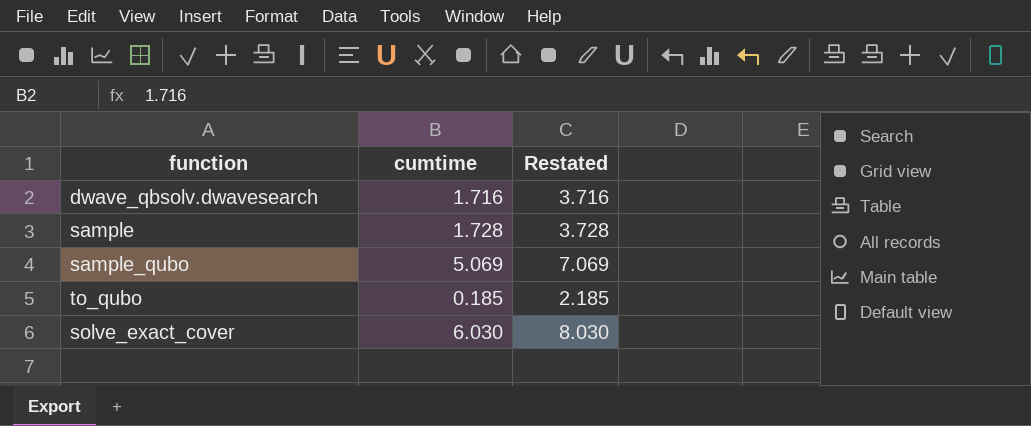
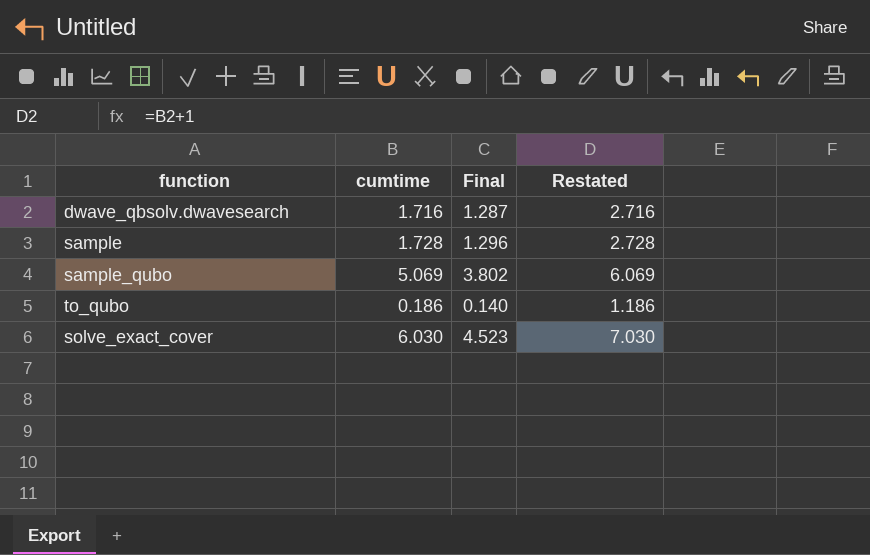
column Final | formula: none -> [cumtime] * 0.75
column Restated | formula: [cumtime] + 2 -> [cumtime] + 1
to_qubo | cumtime: 0.185 -> 0.186

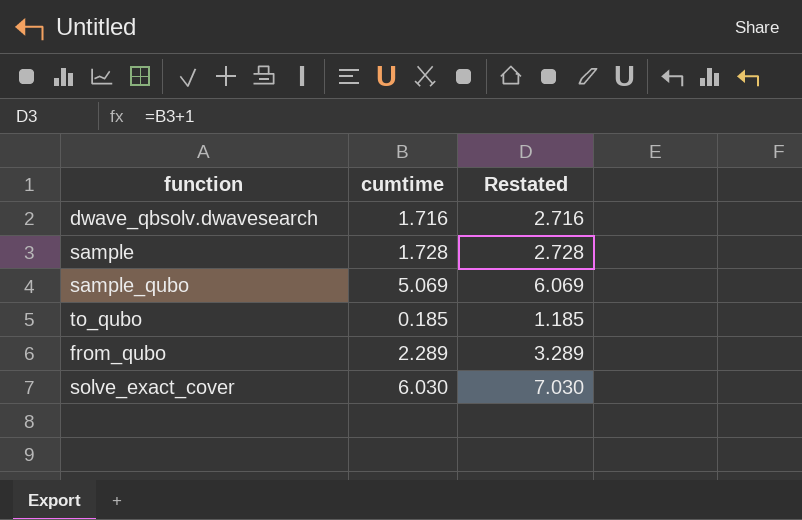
column Final | formula: [cumtime] * 0.75 -> none
to_qubo | cumtime: 0.186 -> 0.185
to_qubo | Restated: 1.186 -> 1.185
row from_qubo: none -> 2.289 | 3.289

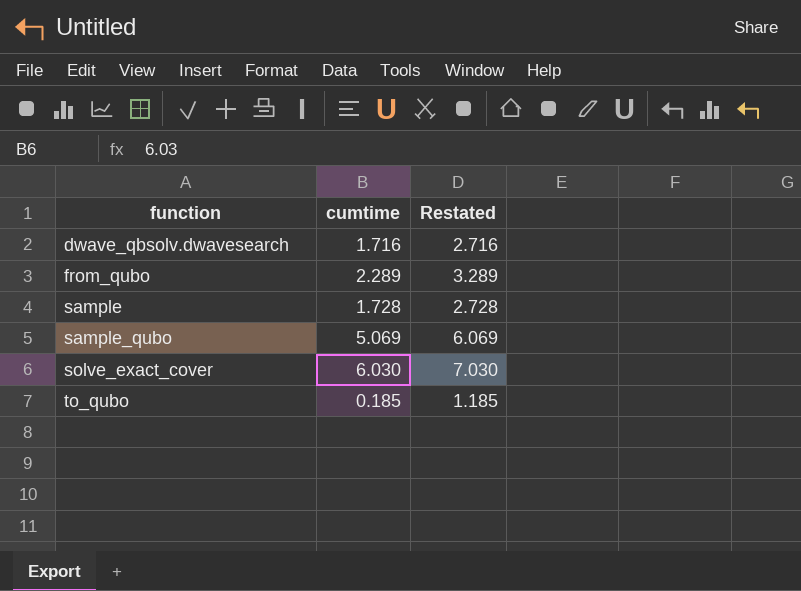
row order: none -> function ascending

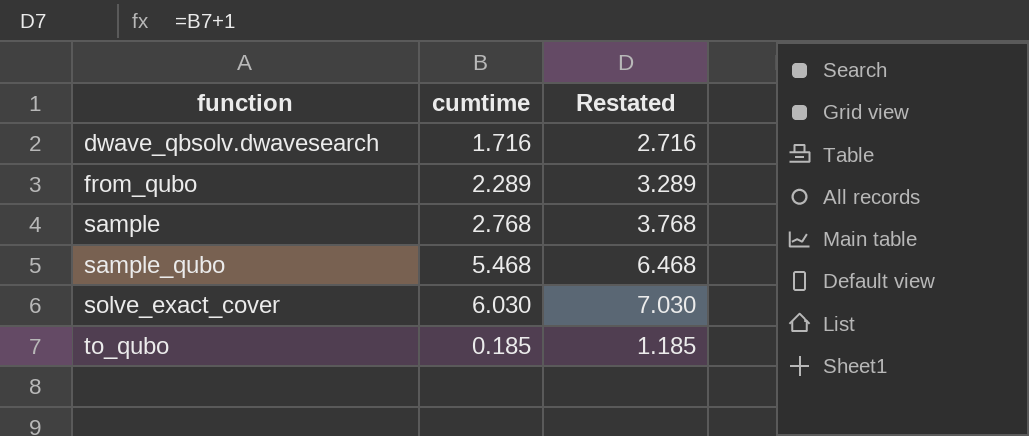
sample | cumtime: 1.728 -> 2.768
sample | Restated: 2.728 -> 3.768
sample_qubo | cumtime: 5.069 -> 5.468
sample_qubo | Restated: 6.069 -> 6.468

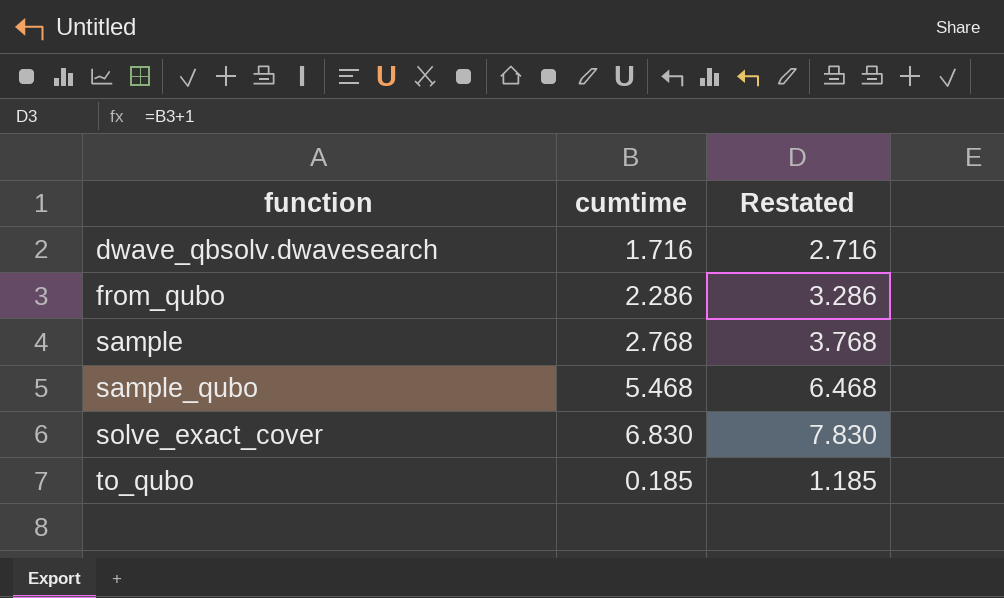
from_qubo | cumtime: 2.289 -> 2.286
from_qubo | Restated: 3.289 -> 3.286
solve_exact_cover | cumtime: 6.030 -> 6.830
solve_exact_cover | Restated: 7.030 -> 7.830

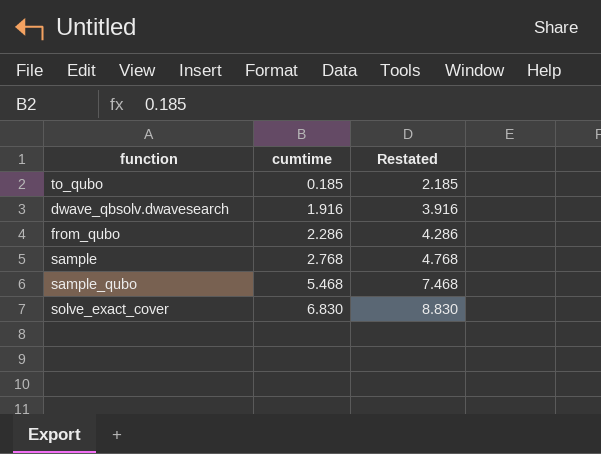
row order: function ascending -> cumtime ascending
column Restated | formula: [cumtime] + 1 -> [cumtime] + 2
dwave_qbsolv.dwavesearch | cumtime: 1.716 -> 1.916

